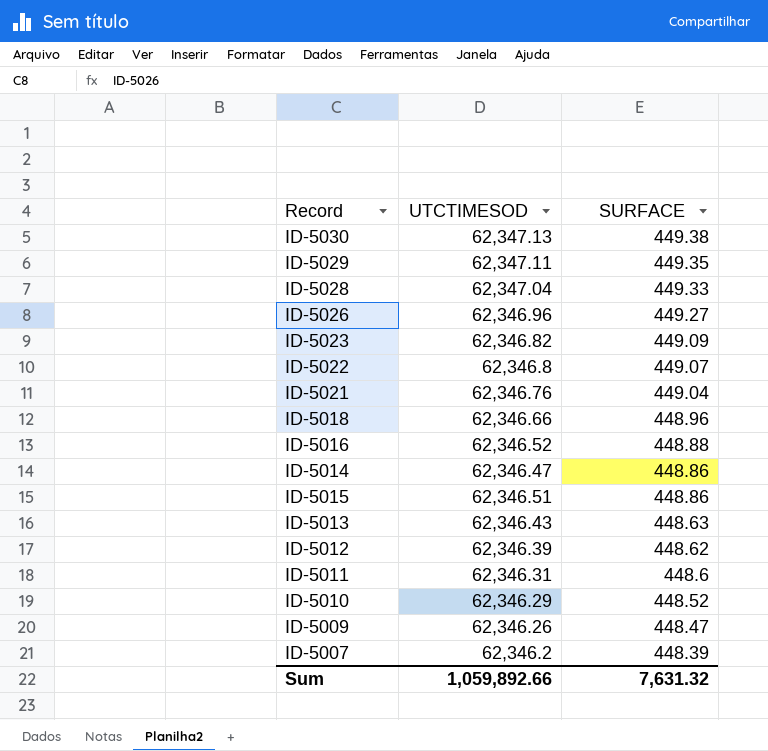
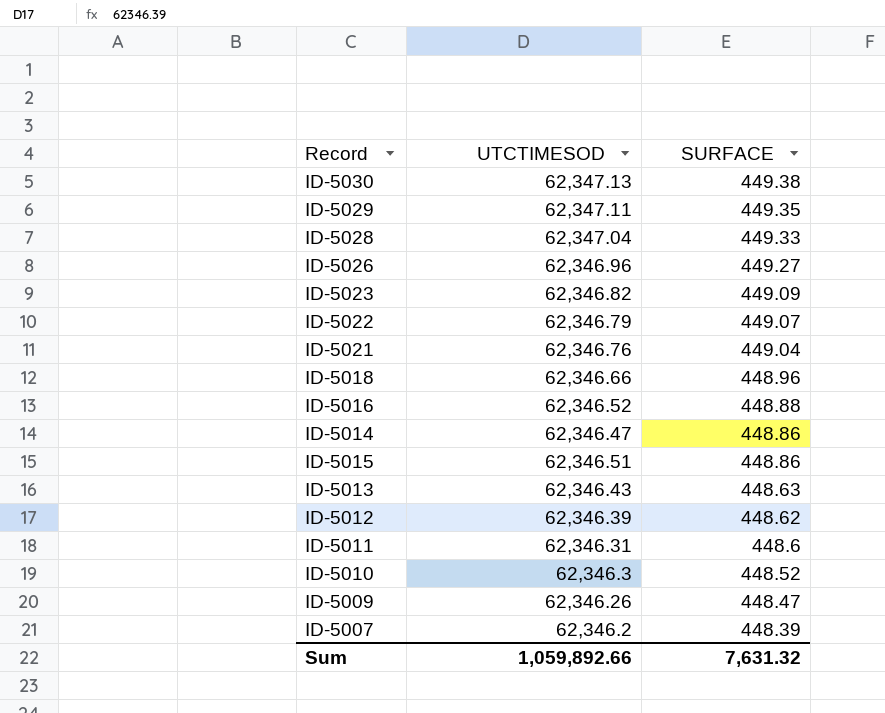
ID-5022 | UTCTIMESOD: 62,346.8 -> 62,346.79
ID-5010 | UTCTIMESOD: 62,346.29 -> 62,346.3

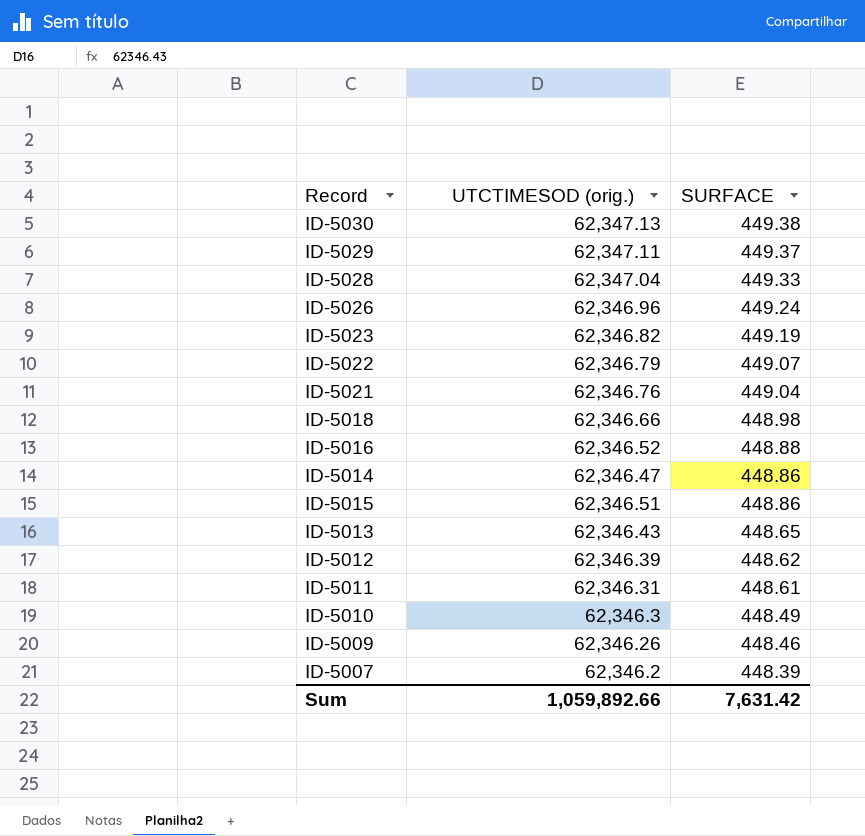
column name: UTCTIMESOD -> UTCTIMESOD (orig.)
ID-5029 | SURFACE: 449.35 -> 449.37
ID-5026 | SURFACE: 449.27 -> 449.24
ID-5023 | SURFACE: 449.09 -> 449.19
ID-5018 | SURFACE: 448.96 -> 448.98
ID-5013 | SURFACE: 448.63 -> 448.65
ID-5011 | SURFACE: 448.6 -> 448.61
ID-5010 | SURFACE: 448.52 -> 448.49
ID-5009 | SURFACE: 448.47 -> 448.46
Sum | SURFACE: 7,631.32 -> 7,631.42

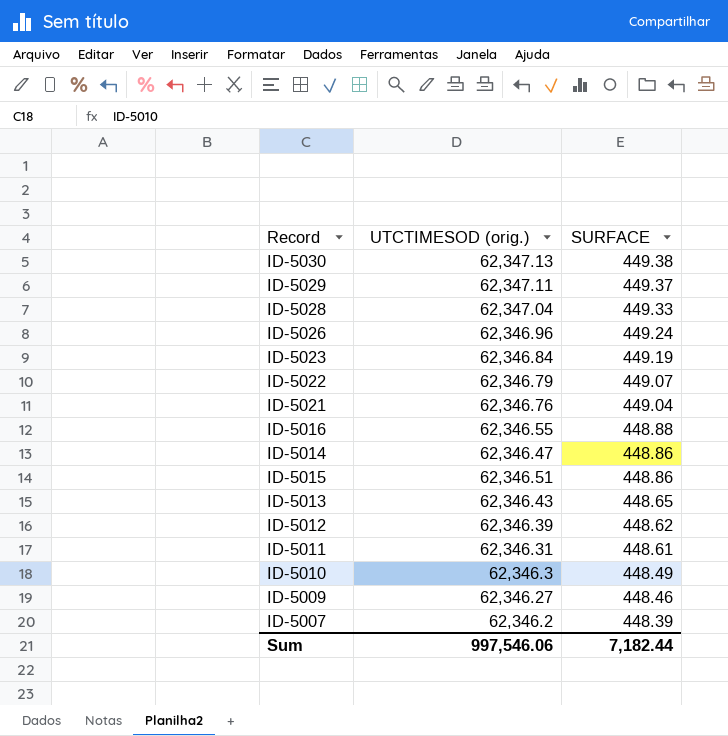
row ID-5018: 62,346.66 | 448.98 -> none
ID-5023 | UTCTIMESOD (orig.): 62,346.82 -> 62,346.84
ID-5016 | UTCTIMESOD (orig.): 62,346.52 -> 62,346.55
ID-5009 | UTCTIMESOD (orig.): 62,346.26 -> 62,346.27
Sum | UTCTIMESOD (orig.): 1,059,892.66 -> 997,546.06
Sum | SURFACE: 7,631.42 -> 7,182.44

